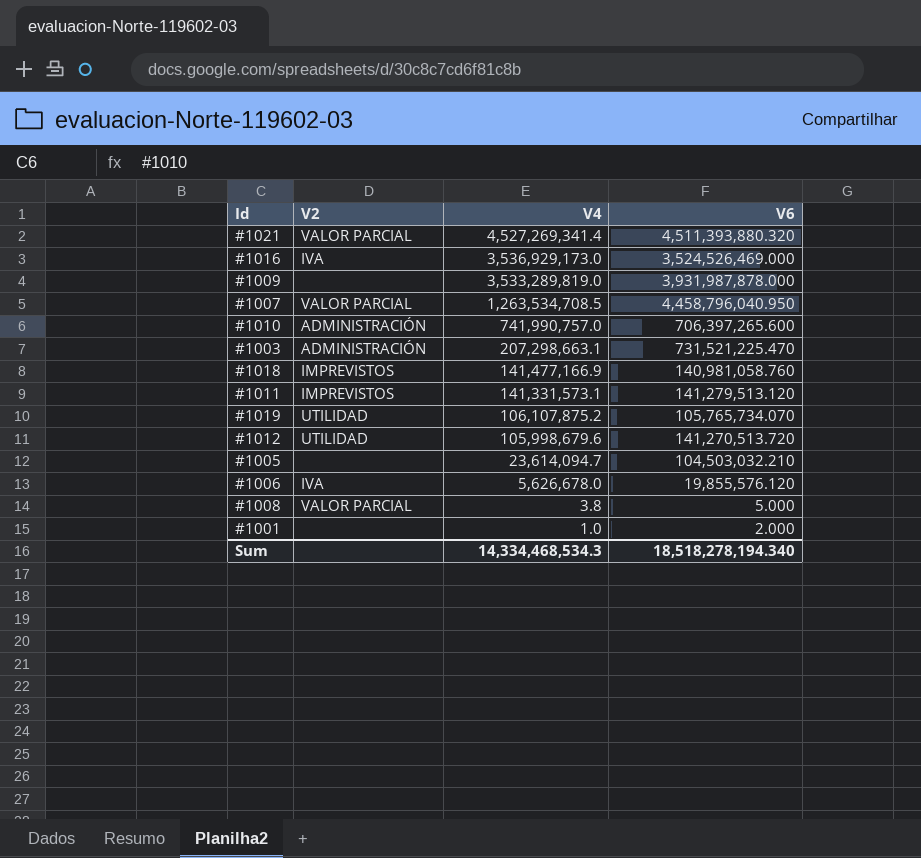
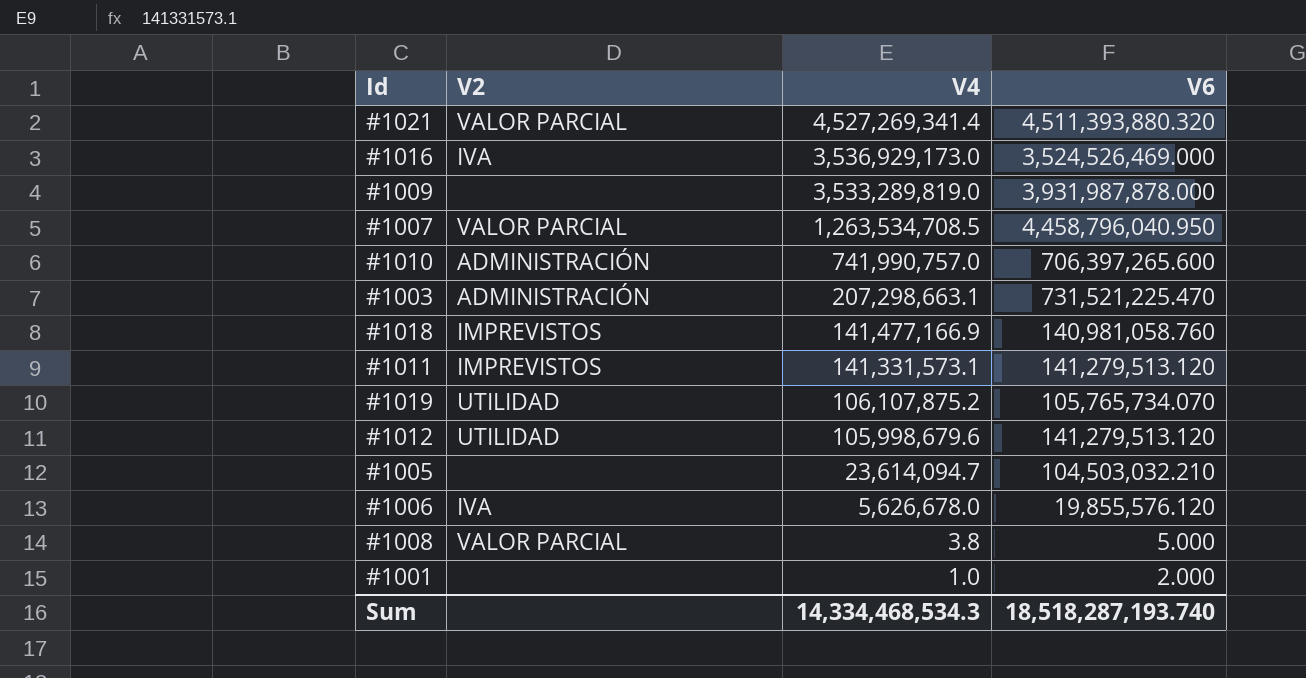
#1012 | V6: 141,270,513.720 -> 141,279,513.120
Sum | V6: 18,518,278,194.340 -> 18,518,287,193.740

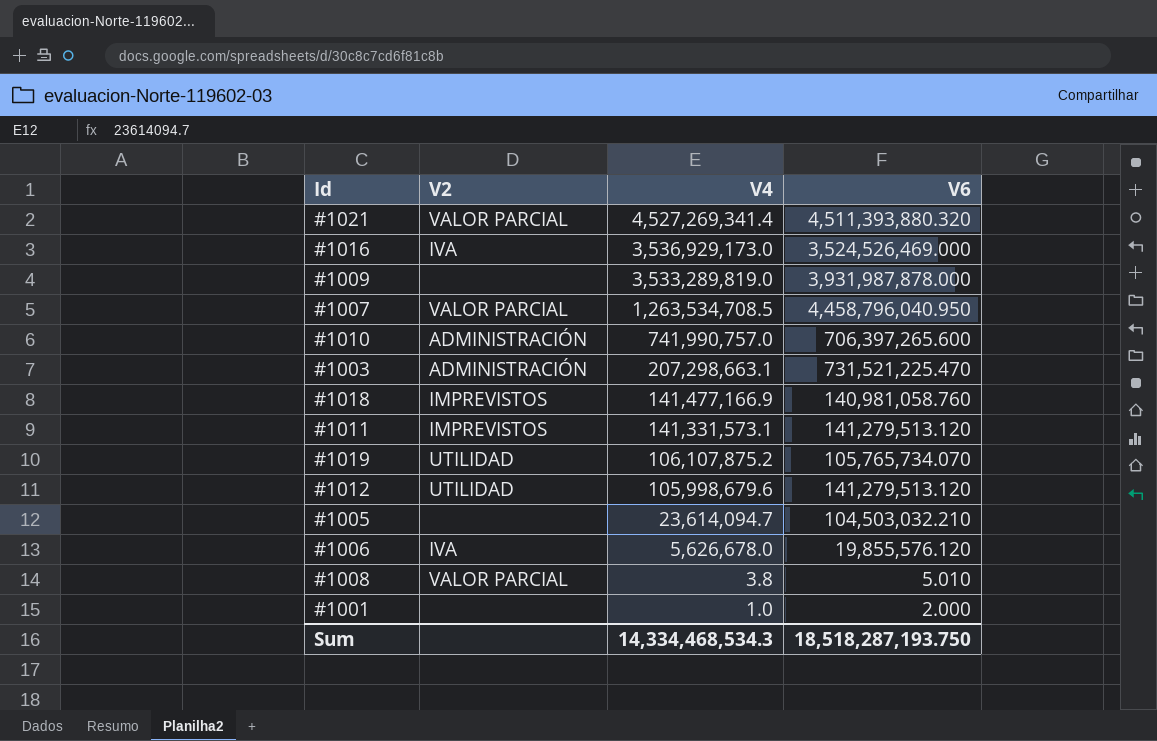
#1008 | V6: 5.000 -> 5.010
Sum | V6: 18,518,287,193.740 -> 18,518,287,193.750

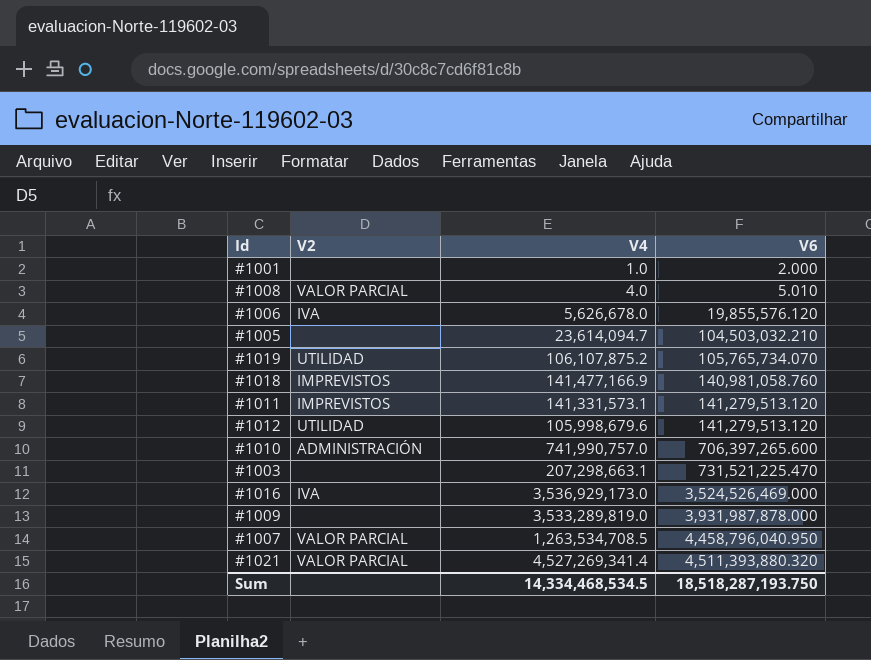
row order: V4 descending -> V6 ascending
#1008 | V4: 3.8 -> 4.0
#1003 | V2: ADMINISTRACIÓN -> none
Sum | V4: 14,334,468,534.3 -> 14,334,468,534.5

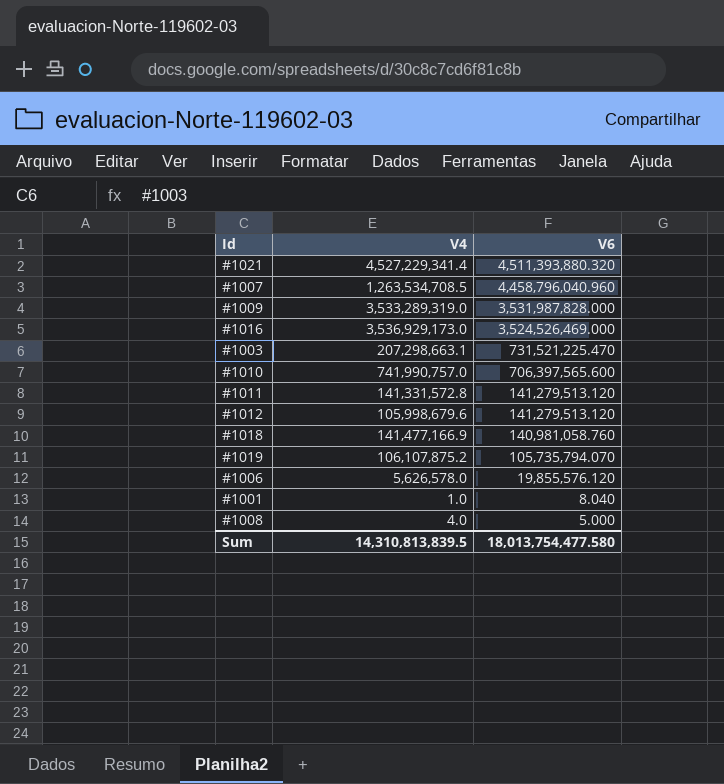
row order: V6 ascending -> V6 descending
column V2 | position: 2 -> none
row #1005: none | 23,614,094.7 | 104,503,032.210 -> none
#1021 | V4: 4,527,269,341.4 -> 4,527,229,341.4
#1007 | V6: 4,458,796,040.950 -> 4,458,796,040.960
#1009 | V4: 3,533,289,819.0 -> 3,533,289,319.0
#1009 | V6: 3,931,987,878.000 -> 3,531,987,828.000
#1010 | V6: 706,397,265.600 -> 706,397,565.600
#1011 | V4: 141,331,573.1 -> 141,331,572.8
#1019 | V6: 105,765,734.070 -> 105,735,794.070
#1006 | V4: 5,626,678.0 -> 5,626,578.0
#1001 | V6: 2.000 -> 8.040
#1008 | V6: 5.010 -> 5.000
Sum | V4: 14,334,468,534.5 -> 14,310,813,839.5
Sum | V6: 18,518,287,193.750 -> 18,013,754,477.580

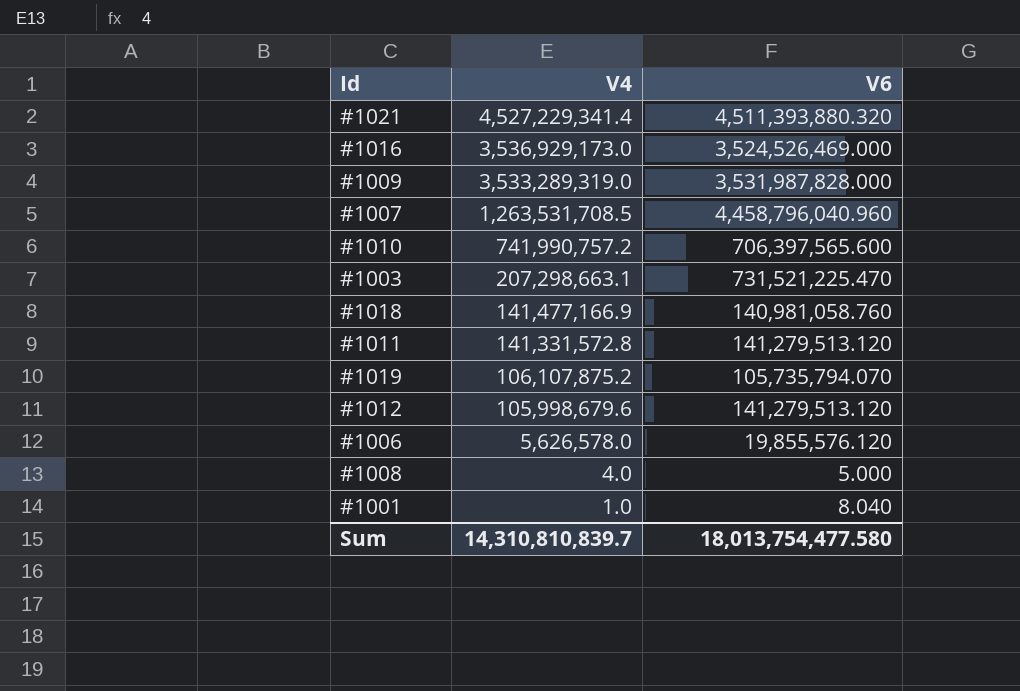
row order: V6 descending -> V4 descending
#1007 | V4: 1,263,534,708.5 -> 1,263,531,708.5
#1010 | V4: 741,990,757.0 -> 741,990,757.2
Sum | V4: 14,310,813,839.5 -> 14,310,810,839.7

